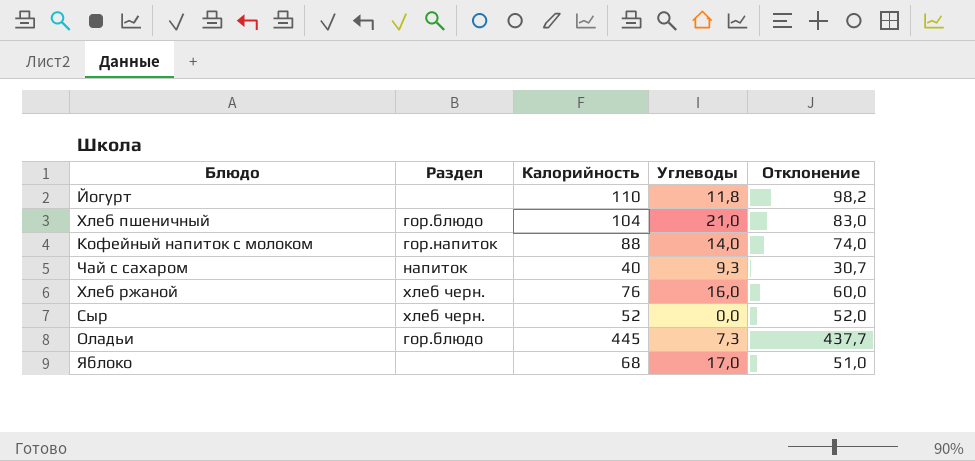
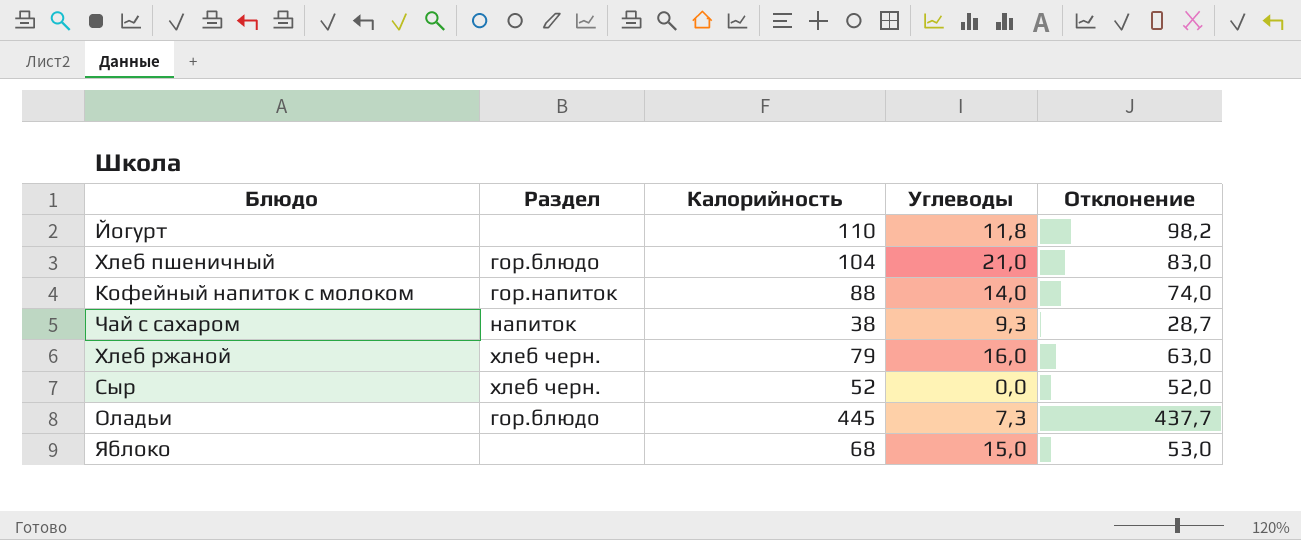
Чай с сахаром | Калорийность: 40 -> 38
Чай с сахаром | Отклонение: 30,7 -> 28,7
Хлеб ржаной | Калорийность: 76 -> 79
Хлеб ржаной | Отклонение: 60,0 -> 63,0
Яблоко | Углеводы: 17,0 -> 15,0
Яблоко | Отклонение: 51,0 -> 53,0

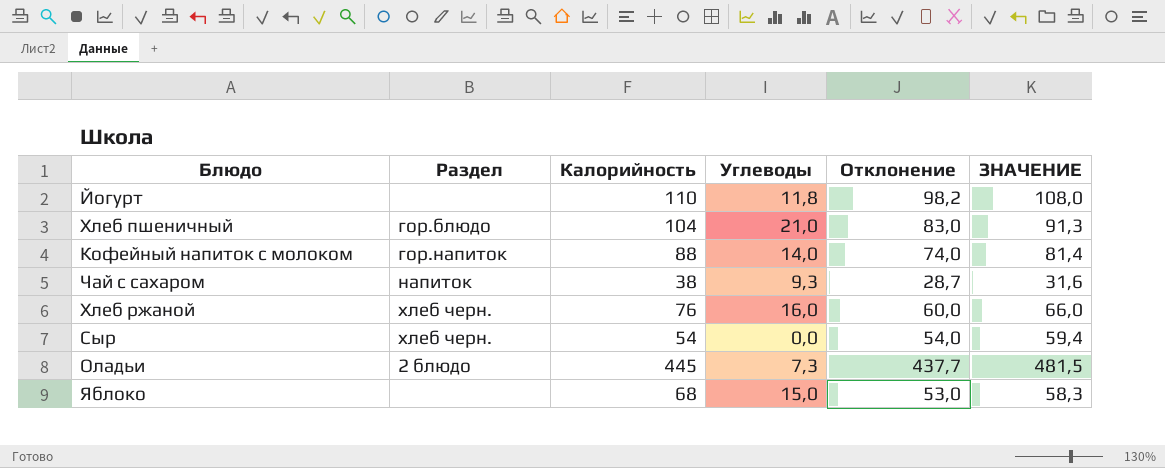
column ЗНАЧЕНИЕ | formula: none -> [Отклонение] * 1,1
Хлеб ржаной | Калорийность: 79 -> 76
Хлеб ржаной | Отклонение: 63,0 -> 60,0
Сыр | Калорийность: 52 -> 54
Сыр | Отклонение: 52,0 -> 54,0
Оладьи | Раздел: гор.блюдо -> 2 блюдо

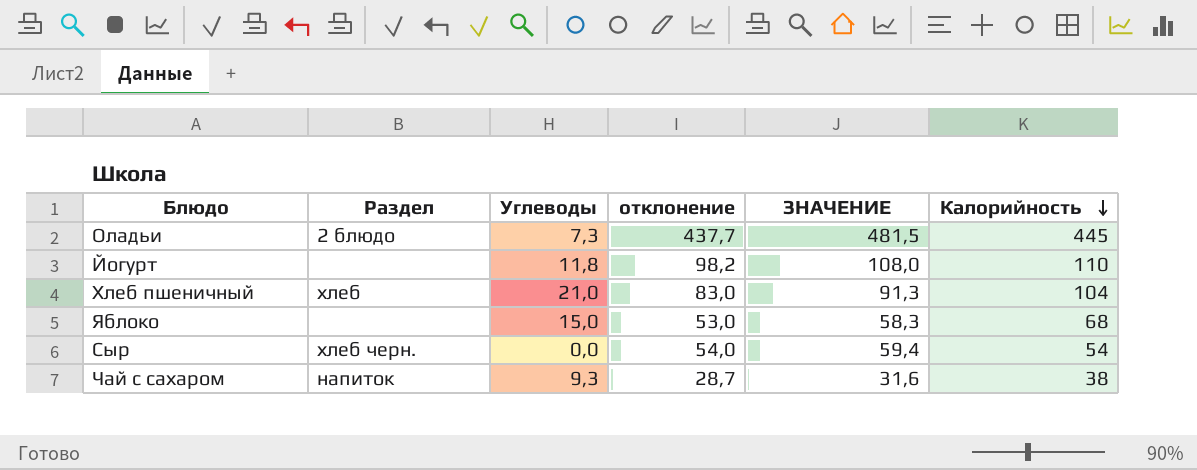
row order: none -> Калорийность descending
column name: Отклонение -> отклонение
column Калорийность | position: 3 -> 6
row Кофейный напиток с молоком: гор.напиток | 88 | 14,0 | 74,0 | 81,4 -> none
row Хлеб ржаной: хлеб черн. | 76 | 16,0 | 60,0 | 66,0 -> none
Хлеб пшеничный | Раздел: гор.блюдо -> хлеб

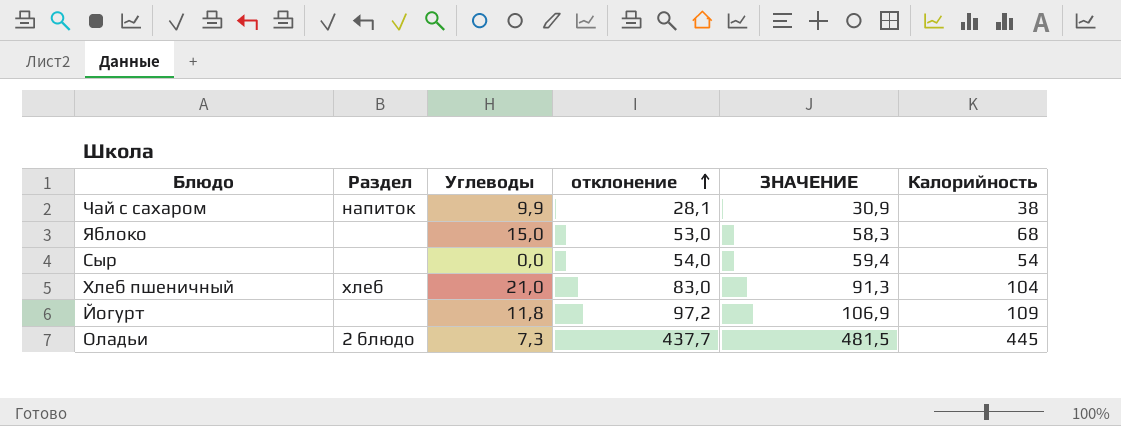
row order: Калорийность descending -> отклонение ascending
Чай с сахаром | Углеводы: 9,3 -> 9,9
Чай с сахаром | отклонение: 28,7 -> 28,1
Чай с сахаром | ЗНАЧЕНИЕ: 31,6 -> 30,9
Сыр | Раздел: хлеб черн. -> none
Йогурт | отклонение: 98,2 -> 97,2
Йогурт | ЗНАЧЕНИЕ: 108,0 -> 106,9
Йогурт | Калорийность: 110 -> 109

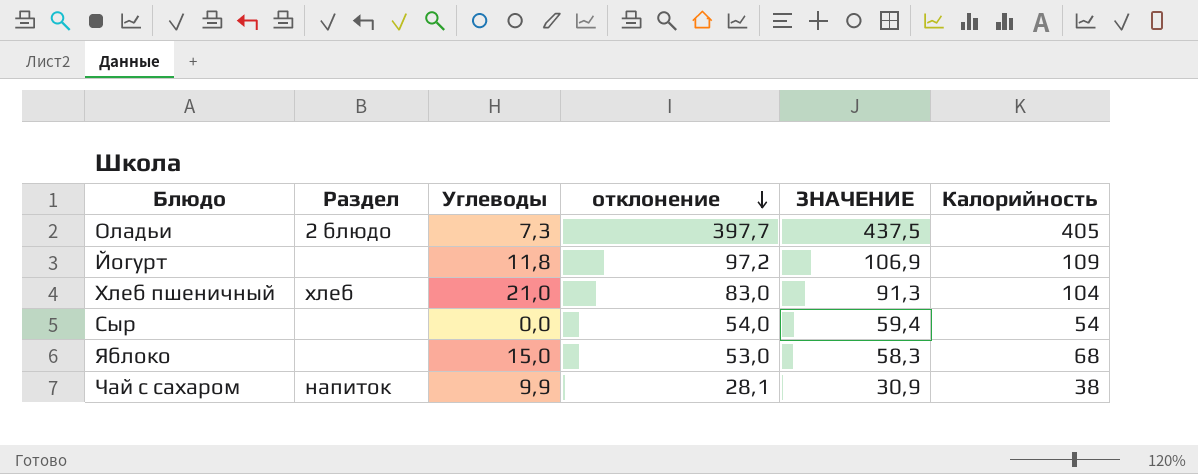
row order: отклонение ascending -> отклонение descending
Оладьи | отклонение: 437,7 -> 397,7
Оладьи | ЗНАЧЕНИЕ: 481,5 -> 437,5
Оладьи | Калорийность: 445 -> 405

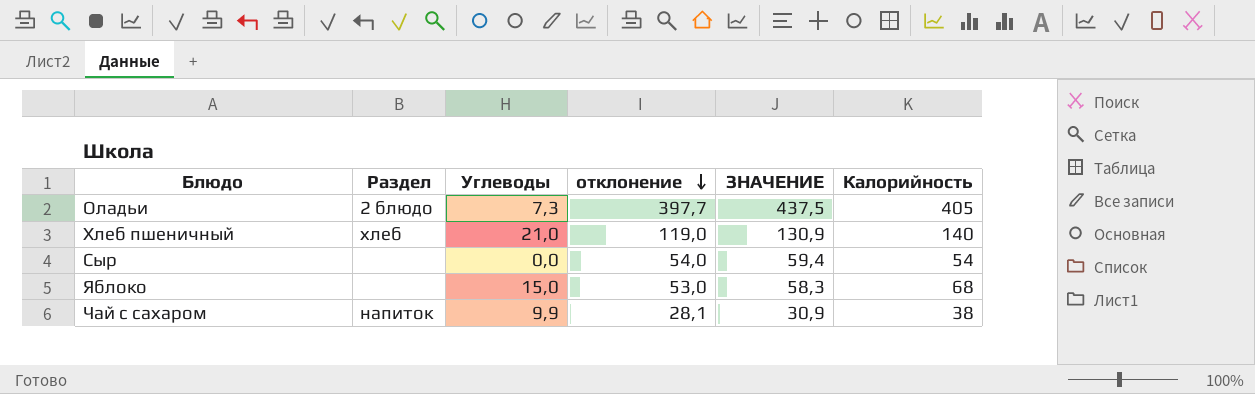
row Йогурт: none | 11,8 | 97,2 | 106,9 | 109 -> none
Хлеб пшеничный | отклонение: 83,0 -> 119,0
Хлеб пшеничный | ЗНАЧЕНИЕ: 91,3 -> 130,9
Хлеб пшеничный | Калорийность: 104 -> 140

